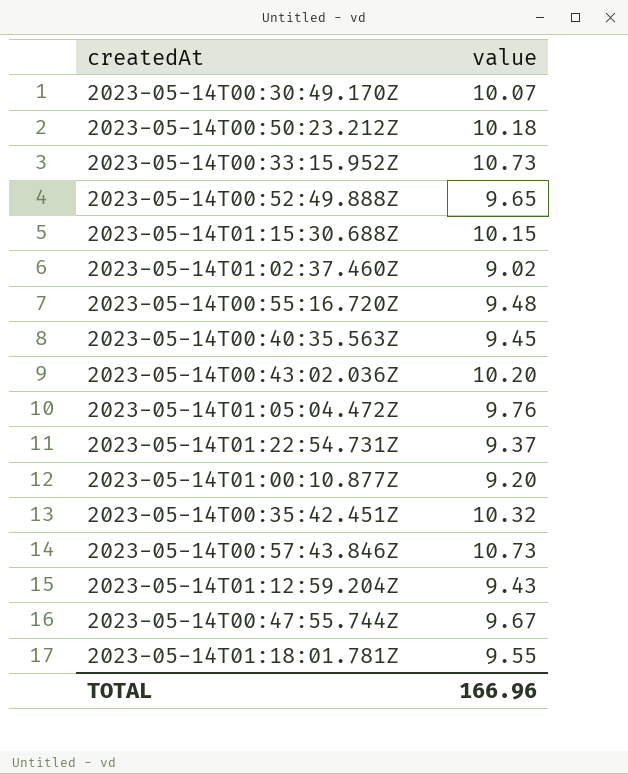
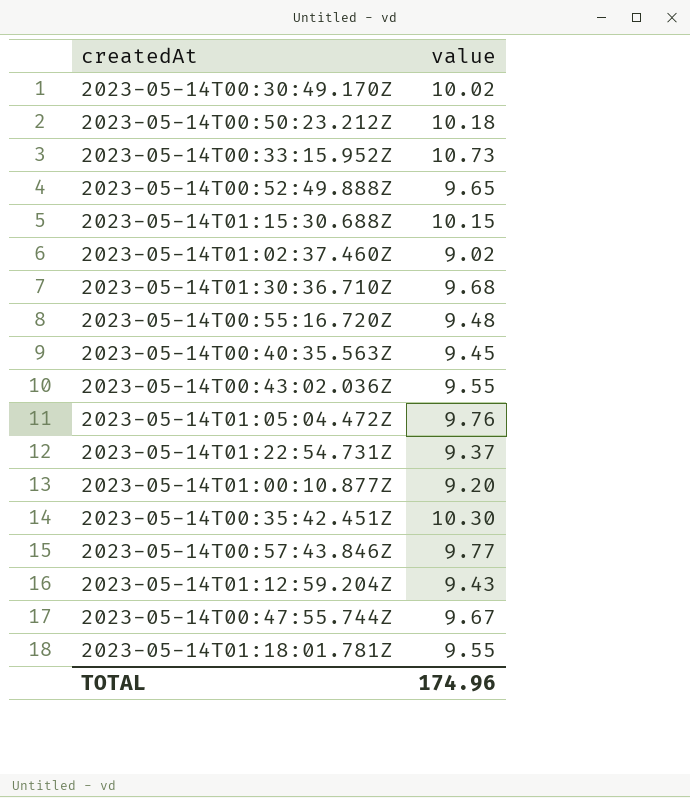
2023-05-14T00:30:49.170Z | value: 10.07 -> 10.02
row 2023-05-14T01:30:36.710Z: none -> 9.68
2023-05-14T00:43:02.036Z | value: 10.20 -> 9.55
2023-05-14T00:35:42.451Z | value: 10.32 -> 10.30
2023-05-14T00:57:43.846Z | value: 10.73 -> 9.77
TOTAL | value: 166.96 -> 174.96

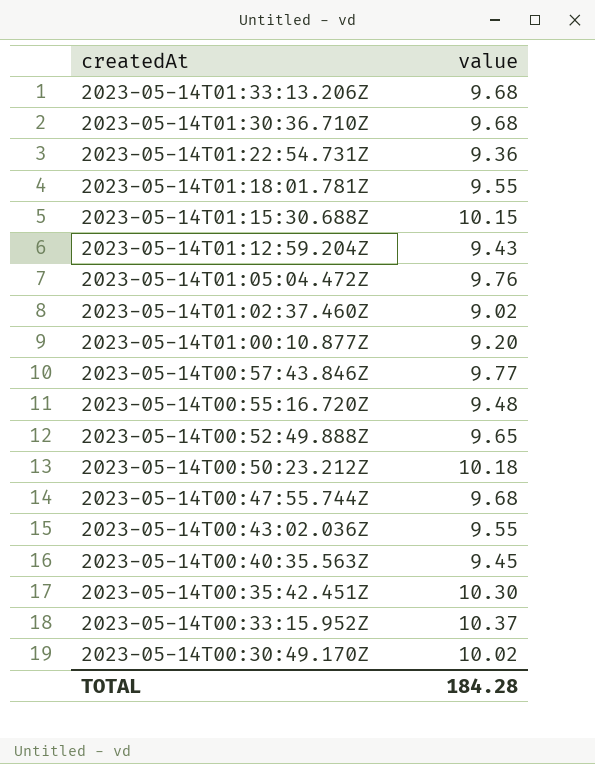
row order: none -> createdAt descending
row 2023-05-14T01:33:13.206Z: none -> 9.68
2023-05-14T01:22:54.731Z | value: 9.37 -> 9.36
2023-05-14T00:47:55.744Z | value: 9.67 -> 9.68
2023-05-14T00:33:15.952Z | value: 10.73 -> 10.37
TOTAL | value: 174.96 -> 184.28

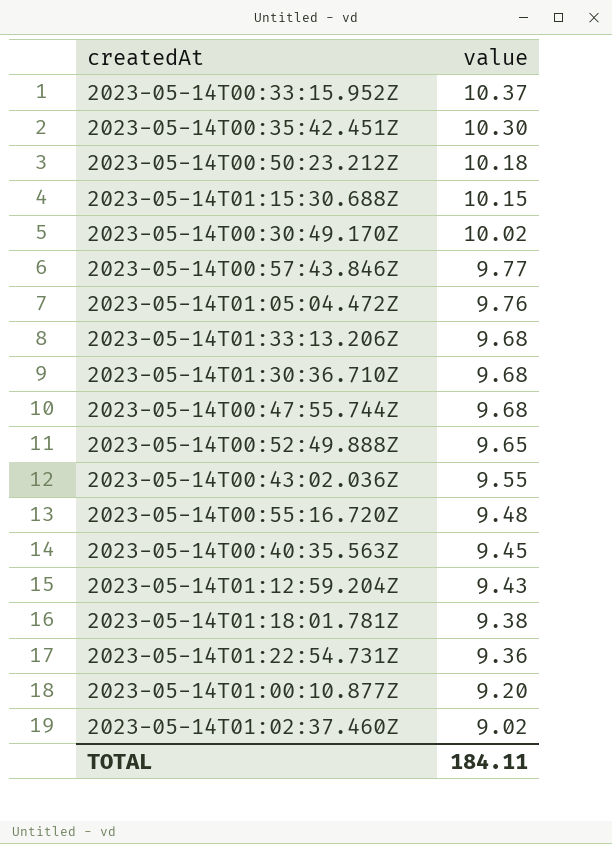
row order: createdAt descending -> value descending
2023-05-14T01:18:01.781Z | value: 9.55 -> 9.38
TOTAL | value: 184.28 -> 184.11

